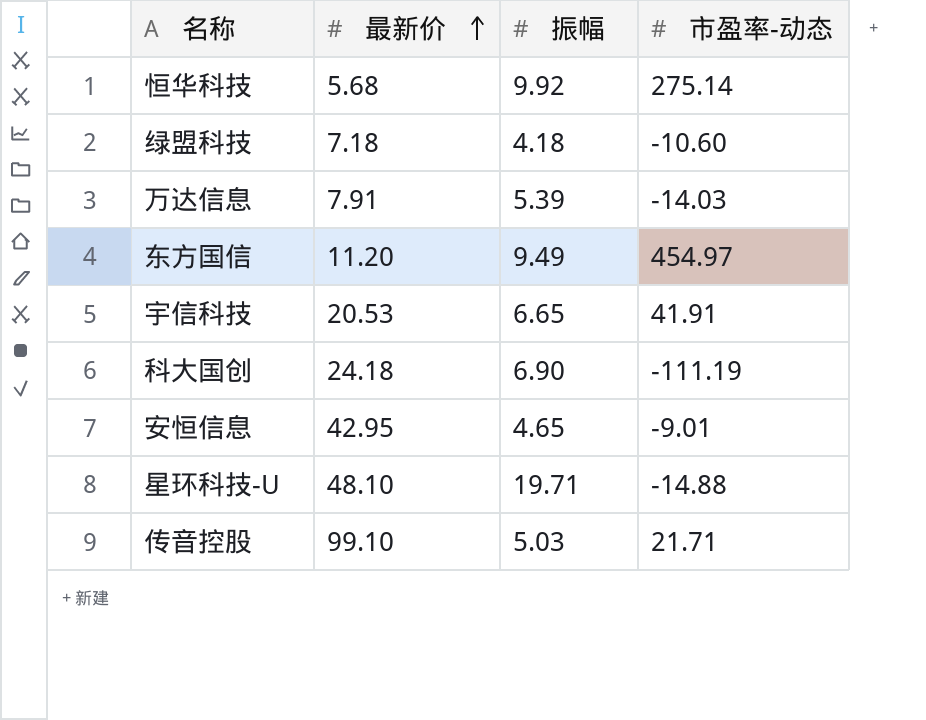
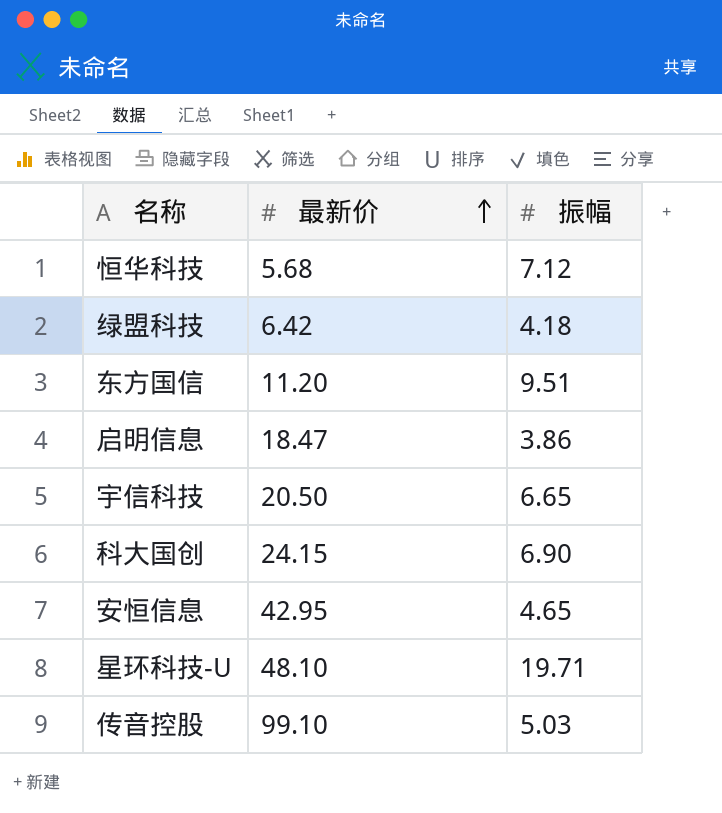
column 市盈率-动态 | position: 4 -> none
row 万达信息: 7.91 | 5.39 | -14.03 -> none
恒华科技 | 振幅: 9.92 -> 7.12
绿盟科技 | 最新价: 7.18 -> 6.42
东方国信 | 振幅: 9.49 -> 9.51
row 启明信息: none -> 18.47 | 3.86
宇信科技 | 最新价: 20.53 -> 20.50
科大国创 | 最新价: 24.18 -> 24.15

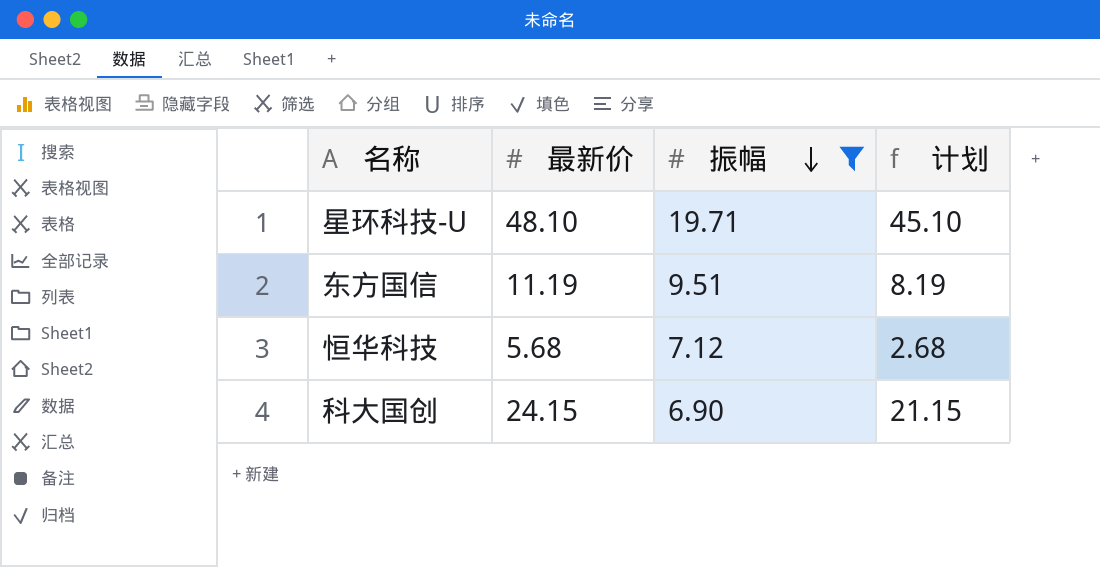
filter: none -> 振幅 >= 6.90
row order: 最新价 ascending -> 振幅 descending
column 计划 | formula: none -> [最新价] - 3
东方国信 | 最新价: 11.20 -> 11.19

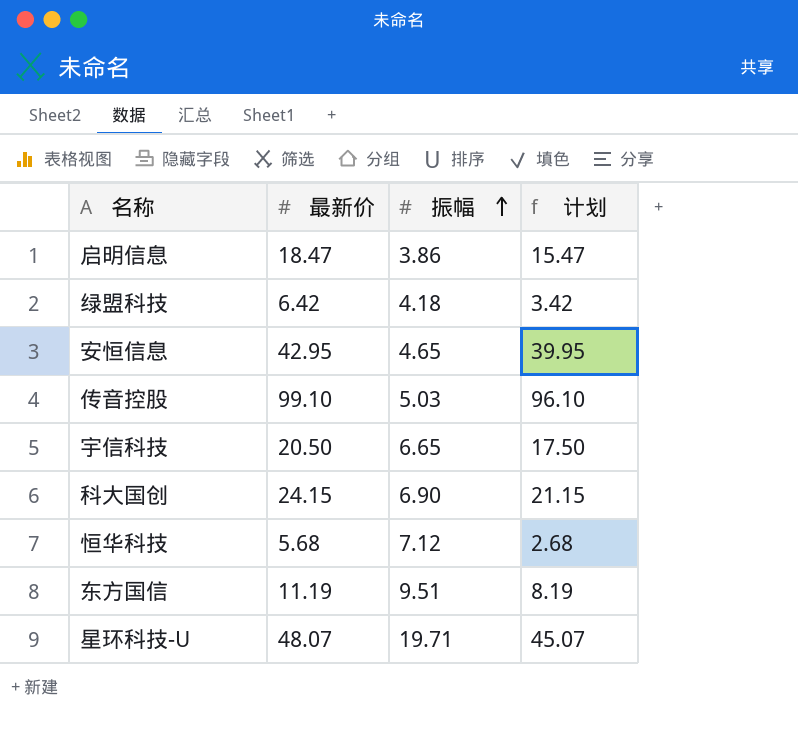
filter: 振幅 >= 6.90 -> none
row order: 振幅 descending -> 振幅 ascending
星环科技-U | 最新价: 48.10 -> 48.07
星环科技-U | 计划: 45.10 -> 45.07

